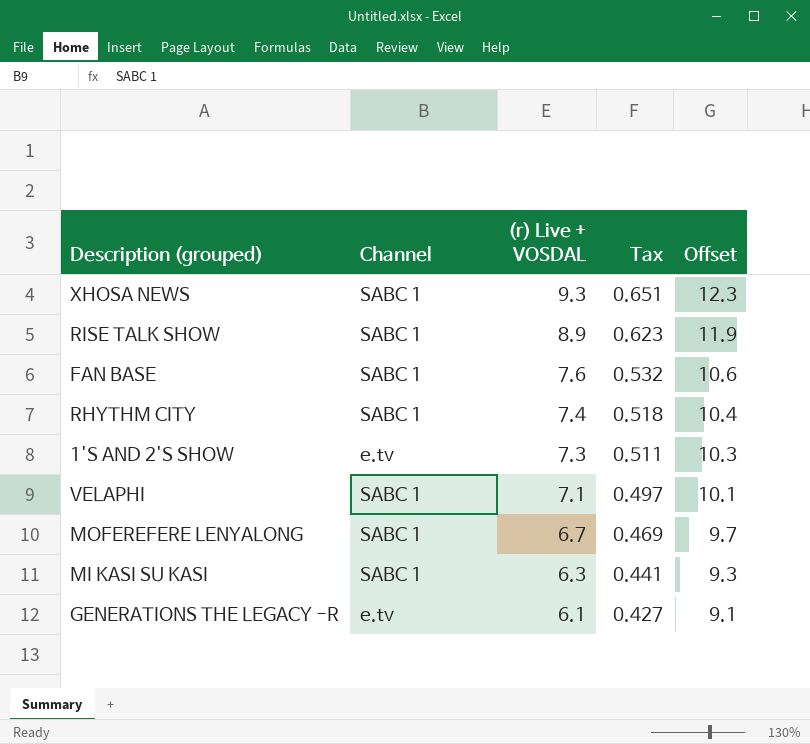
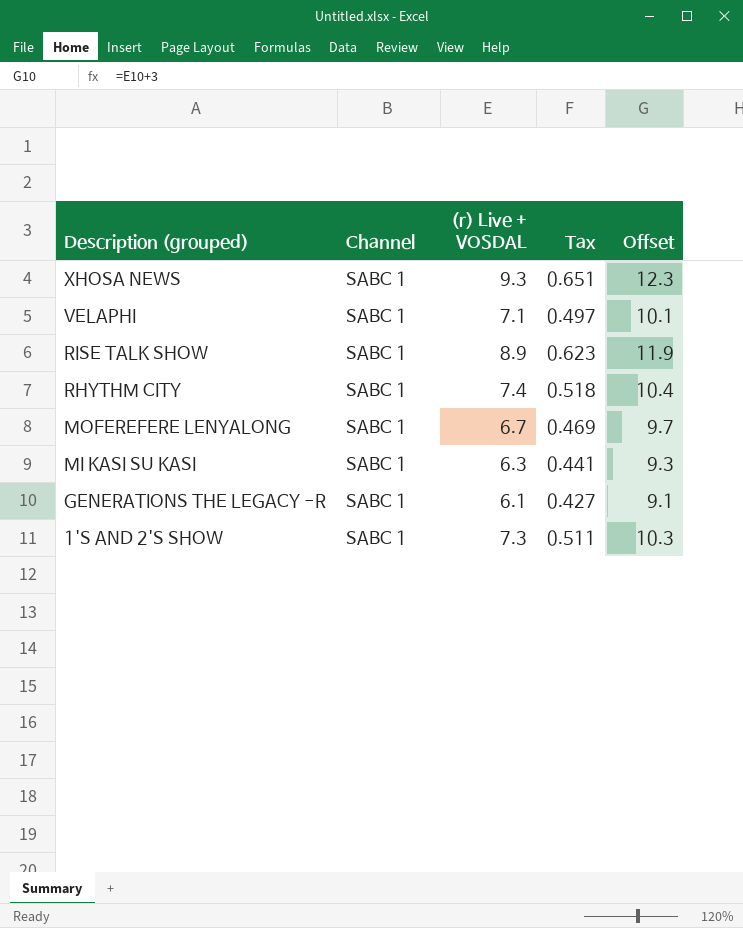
row order: (r) Live + VOSDAL descending -> Description (grouped) descending
row FAN BASE: SABC 1 | 7.6 | 0.532 | 10.6 -> none
GENERATIONS THE LEGACY -R | Channel: e.tv -> SABC 1
1'S AND 2'S SHOW | Channel: e.tv -> SABC 1

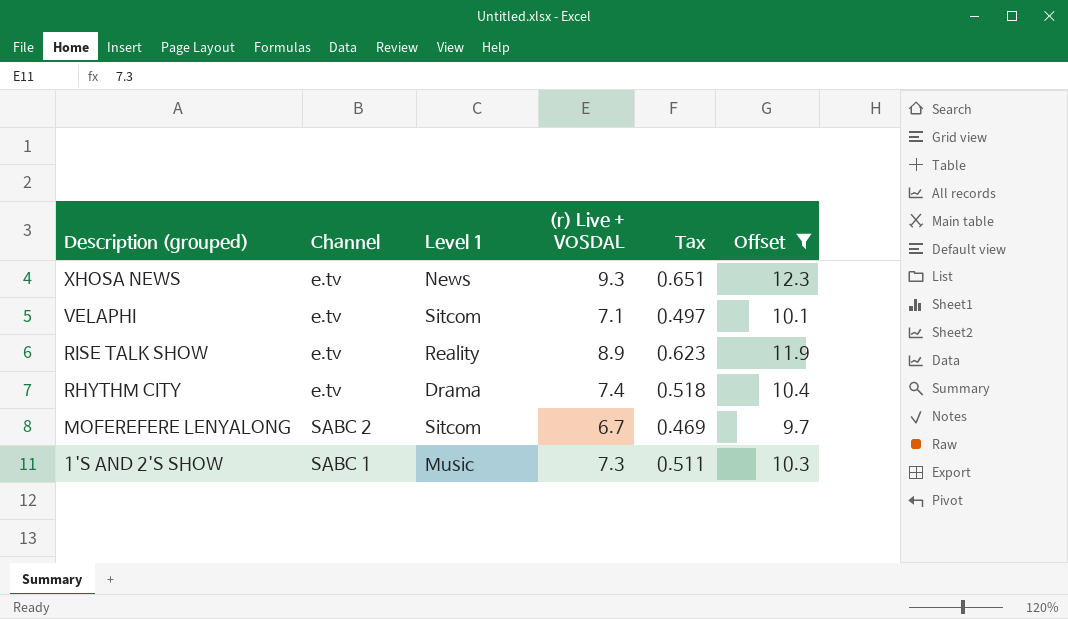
filter: none -> Offset >= 9.7
column Level 1 | position: none -> 3
XHOSA NEWS | Channel: SABC 1 -> e.tv
VELAPHI | Channel: SABC 1 -> e.tv
RISE TALK SHOW | Channel: SABC 1 -> e.tv
RHYTHM CITY | Channel: SABC 1 -> e.tv
MOFEREFERE LENYALONG | Channel: SABC 1 -> SABC 2

